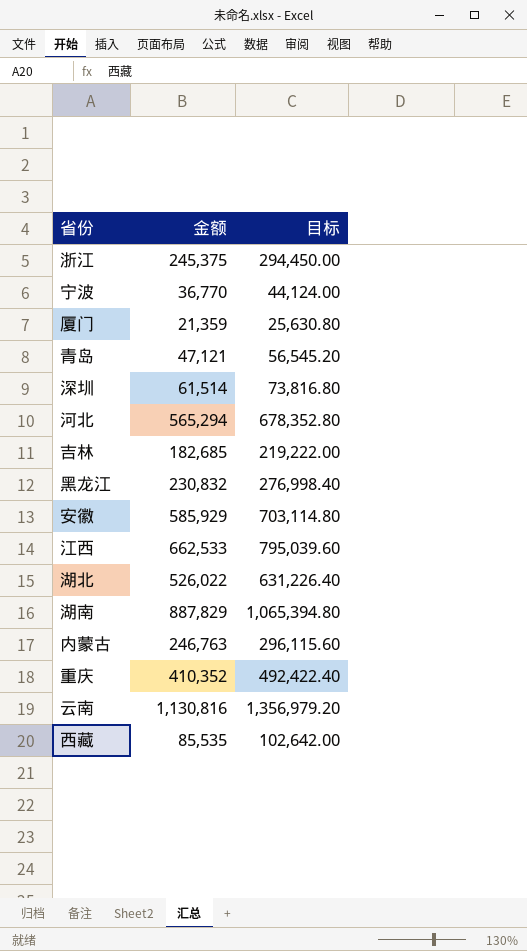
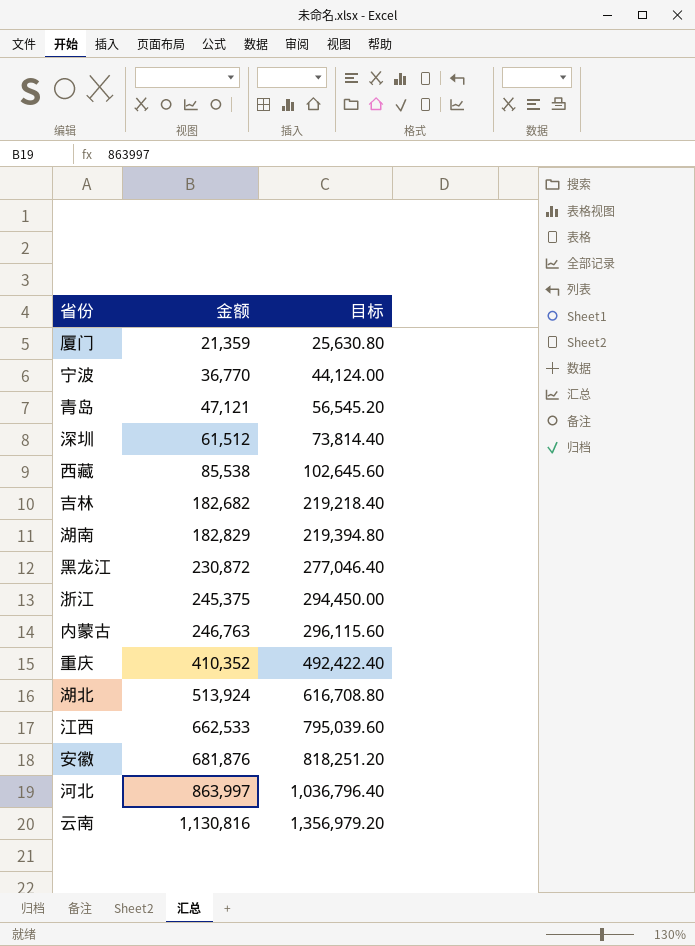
row order: none -> 金额 ascending
深圳 | 金额: 61,514 -> 61,512
深圳 | 目标: 73,816.80 -> 73,814.40
西藏 | 金额: 85,535 -> 85,538
西藏 | 目标: 102,642.00 -> 102,645.60
吉林 | 金额: 182,685 -> 182,682
吉林 | 目标: 219,222.00 -> 219,218.40
湖南 | 金额: 887,829 -> 182,829
湖南 | 目标: 1,065,394.80 -> 219,394.80
黑龙江 | 金额: 230,832 -> 230,872
黑龙江 | 目标: 276,998.40 -> 277,046.40
湖北 | 金额: 526,022 -> 513,924
湖北 | 目标: 631,226.40 -> 616,708.80
安徽 | 金额: 585,929 -> 681,876
安徽 | 目标: 703,114.80 -> 818,251.20
河北 | 金额: 565,294 -> 863,997
河北 | 目标: 678,352.80 -> 1,036,796.40

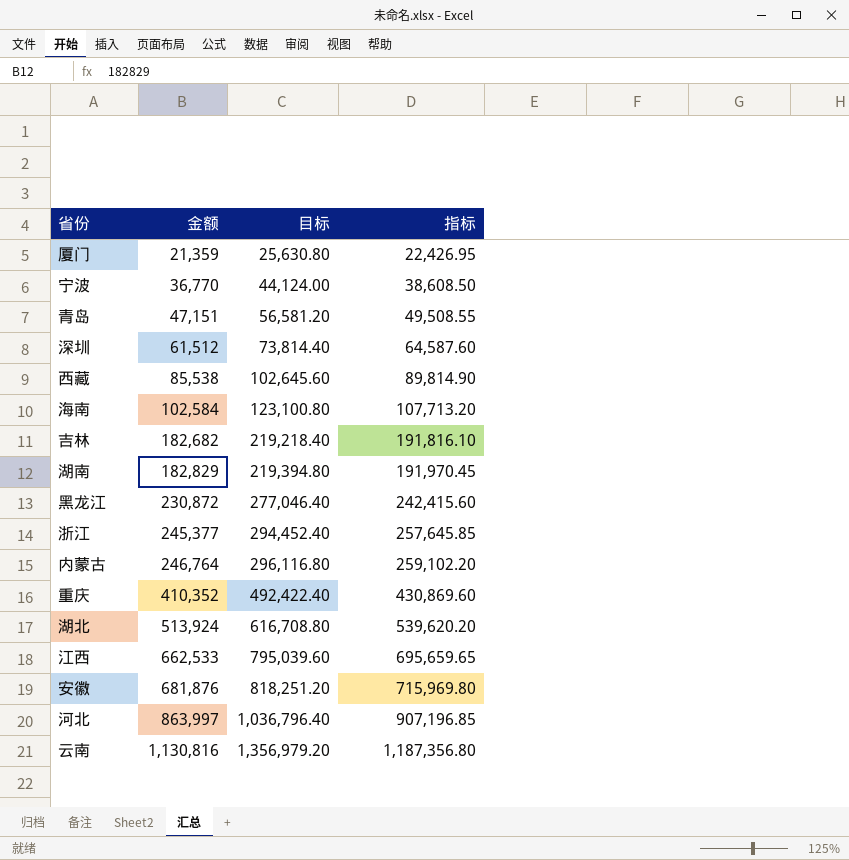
column 指标 | formula: none -> [金额] * 1.05
青岛 | 金额: 47,121 -> 47,151
青岛 | 目标: 56,545.20 -> 56,581.20
row 海南: none -> 102,584 | 123,100.80 | 107,713.20
浙江 | 金额: 245,375 -> 245,377
浙江 | 目标: 294,450.00 -> 294,452.40
内蒙古 | 金额: 246,763 -> 246,764
内蒙古 | 目标: 296,115.60 -> 296,116.80

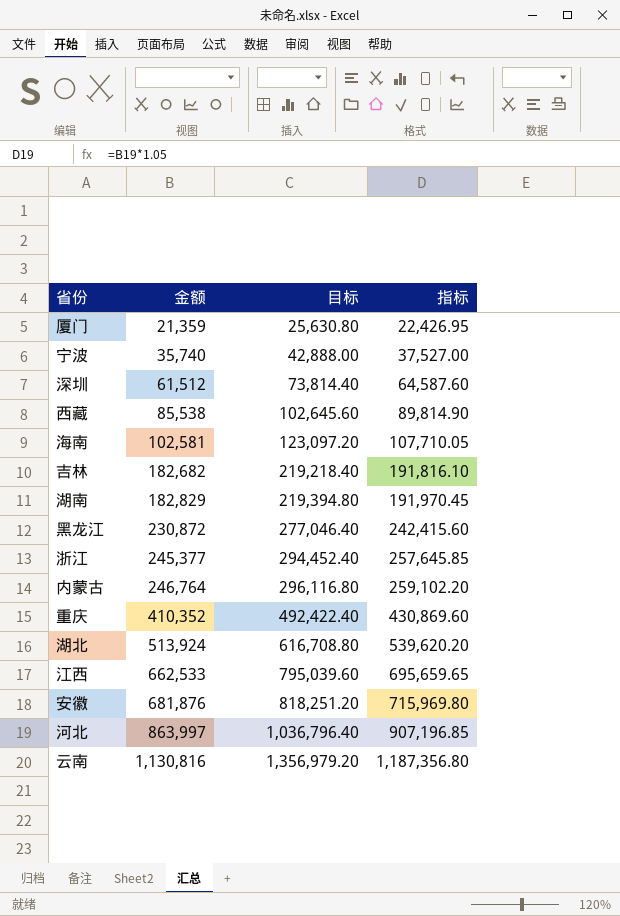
row 青岛: 47,151 | 56,581.20 | 49,508.55 -> none
宁波 | 金额: 36,770 -> 35,740
宁波 | 目标: 44,124.00 -> 42,888.00
宁波 | 指标: 38,608.50 -> 37,527.00
海南 | 金额: 102,584 -> 102,581
海南 | 目标: 123,100.80 -> 123,097.20
海南 | 指标: 107,713.20 -> 107,710.05

